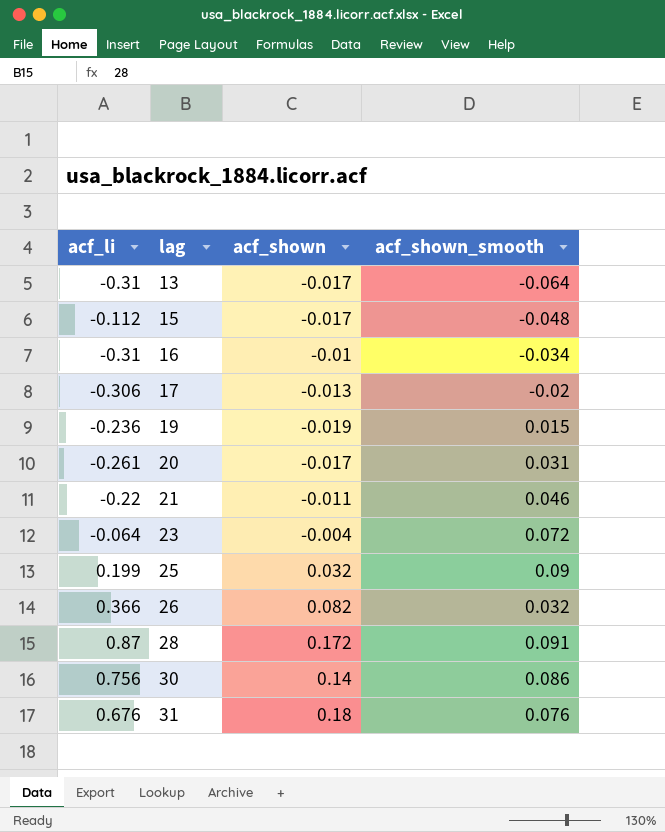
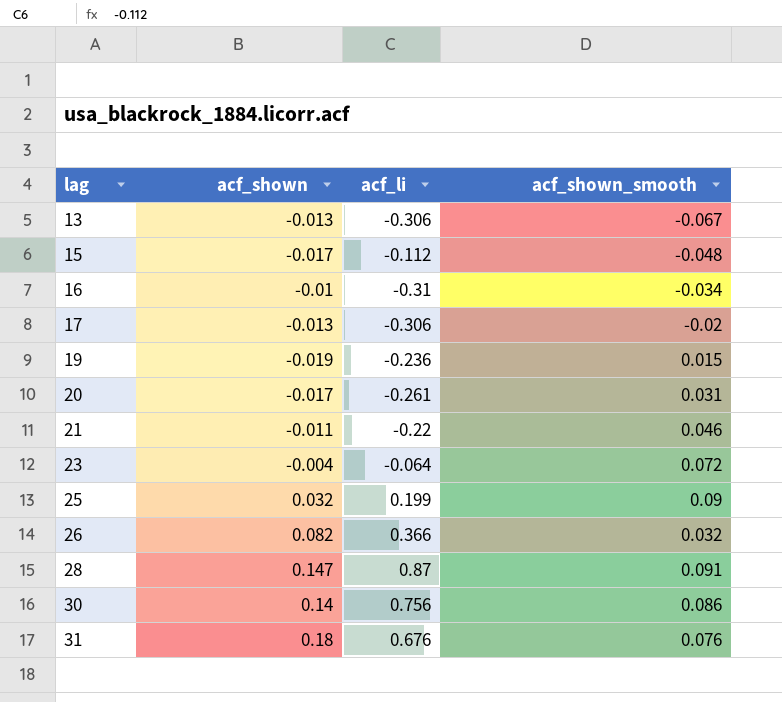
column acf_li | position: 1 -> 3
13 | acf_shown: -0.017 -> -0.013
13 | acf_li: -0.31 -> -0.306
13 | acf_shown_smooth: -0.064 -> -0.067
28 | acf_shown: 0.172 -> 0.147

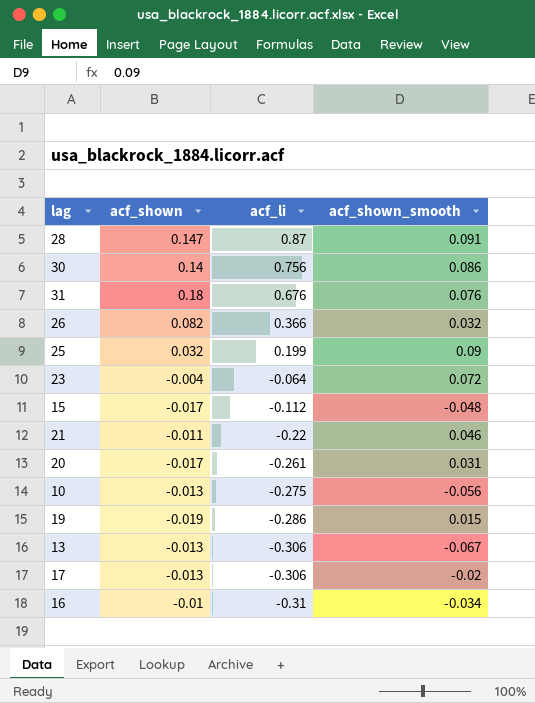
row order: lag ascending -> acf_li descending
row 10: none -> -0.013 | -0.275 | -0.056
19 | acf_li: -0.236 -> -0.286

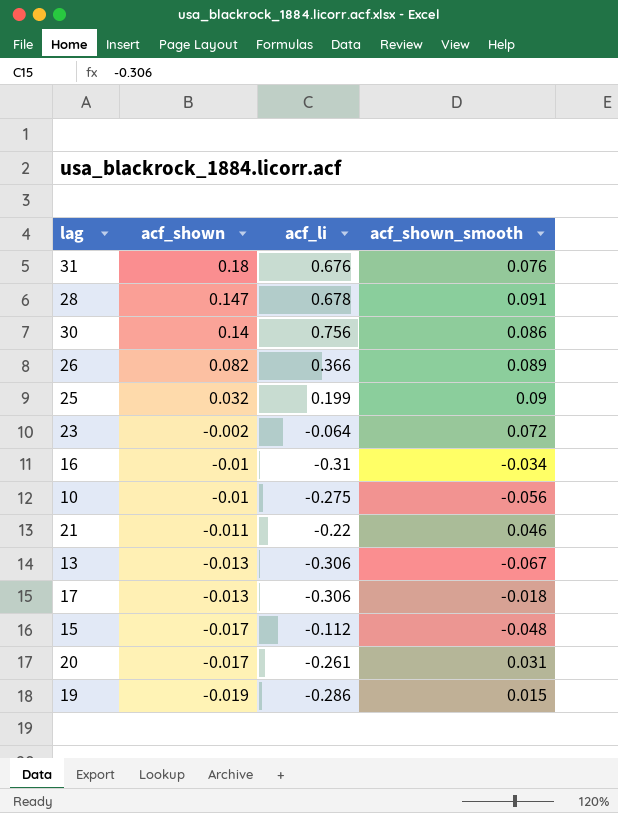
row order: acf_li descending -> acf_shown descending
28 | acf_li: 0.87 -> 0.678
26 | acf_shown_smooth: 0.032 -> 0.089
23 | acf_shown: -0.004 -> -0.002
10 | acf_shown: -0.013 -> -0.01
17 | acf_shown_smooth: -0.02 -> -0.018

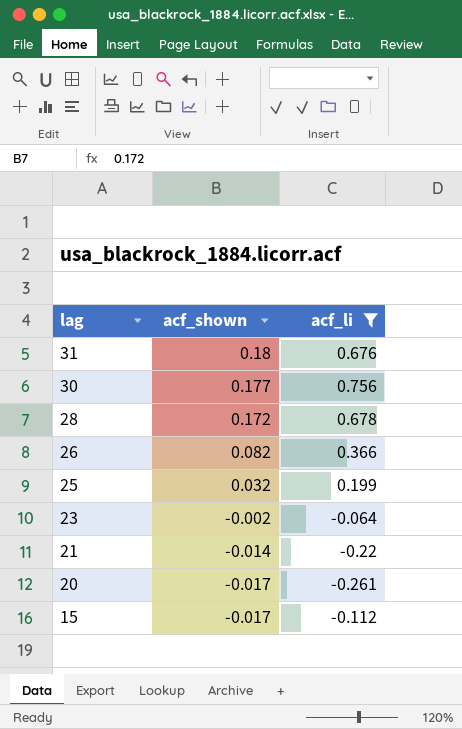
filter: none -> acf_li >= -0.261
row order: acf_shown descending -> lag descending
column acf_shown_smooth | position: 4 -> none
30 | acf_shown: 0.14 -> 0.177
28 | acf_shown: 0.147 -> 0.172
21 | acf_shown: -0.011 -> -0.014

